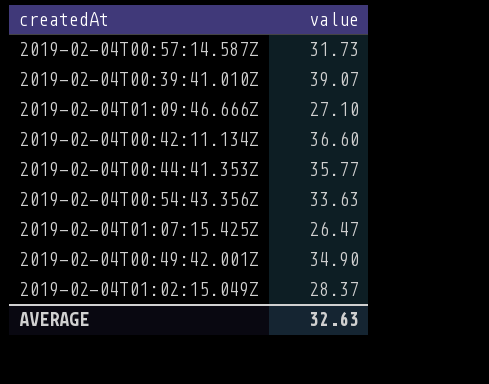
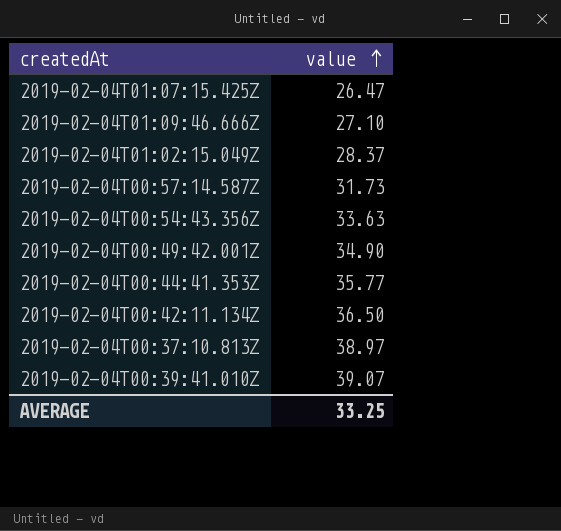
row order: none -> value ascending
2019-02-04T00:42:11.134Z | value: 36.60 -> 36.50
row 2019-02-04T00:37:10.813Z: none -> 38.97
AVERAGE | value: 32.63 -> 33.25

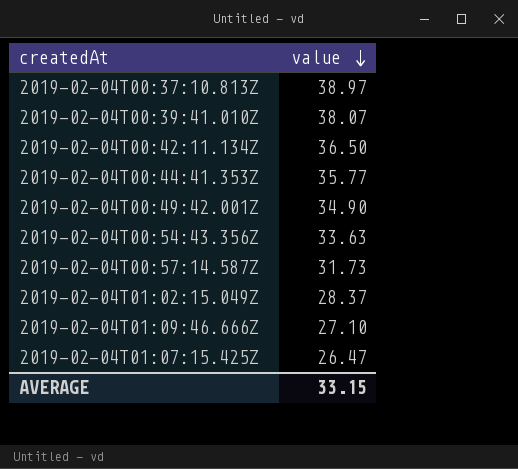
row order: value ascending -> value descending
2019-02-04T00:39:41.010Z | value: 39.07 -> 38.07
AVERAGE | value: 33.25 -> 33.15

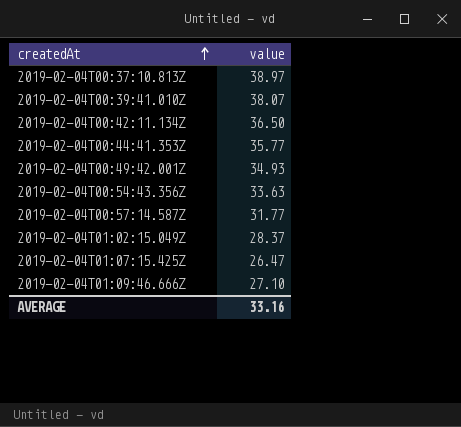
row order: value descending -> createdAt ascending
2019-02-04T00:49:42.001Z | value: 34.90 -> 34.93
2019-02-04T00:57:14.587Z | value: 31.73 -> 31.77
AVERAGE | value: 33.15 -> 33.16

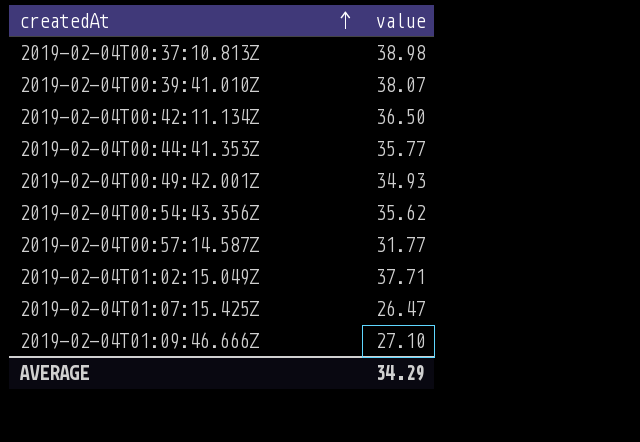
2019-02-04T00:37:10.813Z | value: 38.97 -> 38.98
2019-02-04T00:54:43.356Z | value: 33.63 -> 35.62
2019-02-04T01:02:15.049Z | value: 28.37 -> 37.71
AVERAGE | value: 33.16 -> 34.29

